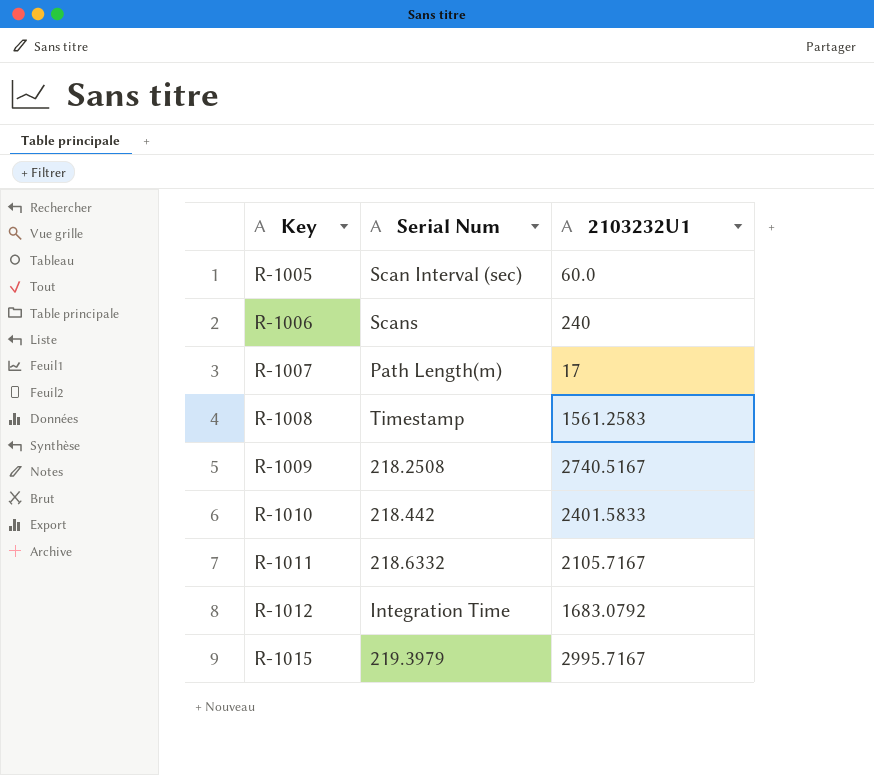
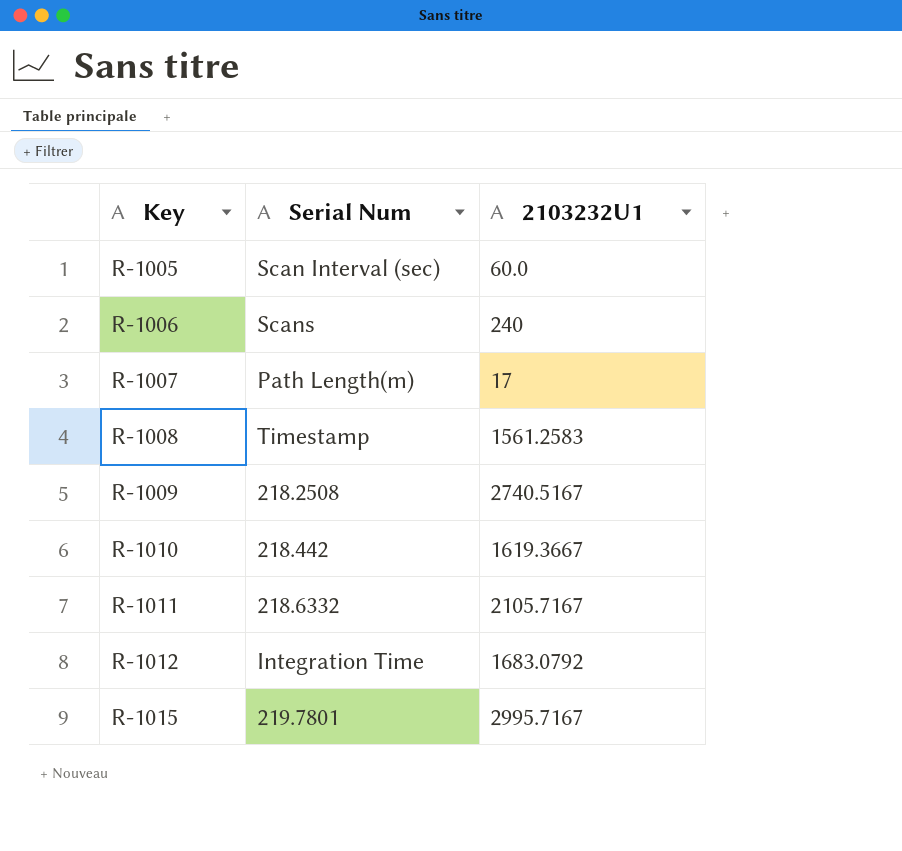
R-1010 | 2103232U1: 2401.5833 -> 1619.3667
R-1015 | Serial Num: 219.3979 -> 219.7801

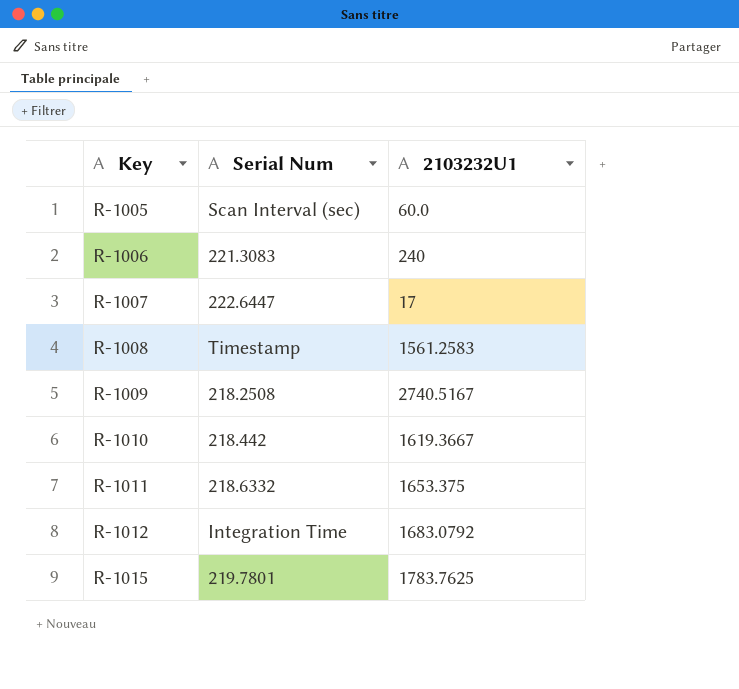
R-1006 | Serial Num: Scans -> 221.3083
R-1007 | Serial Num: Path Length(m) -> 222.6447
R-1011 | 2103232U1: 2105.7167 -> 1653.375
R-1015 | 2103232U1: 2995.7167 -> 1783.7625

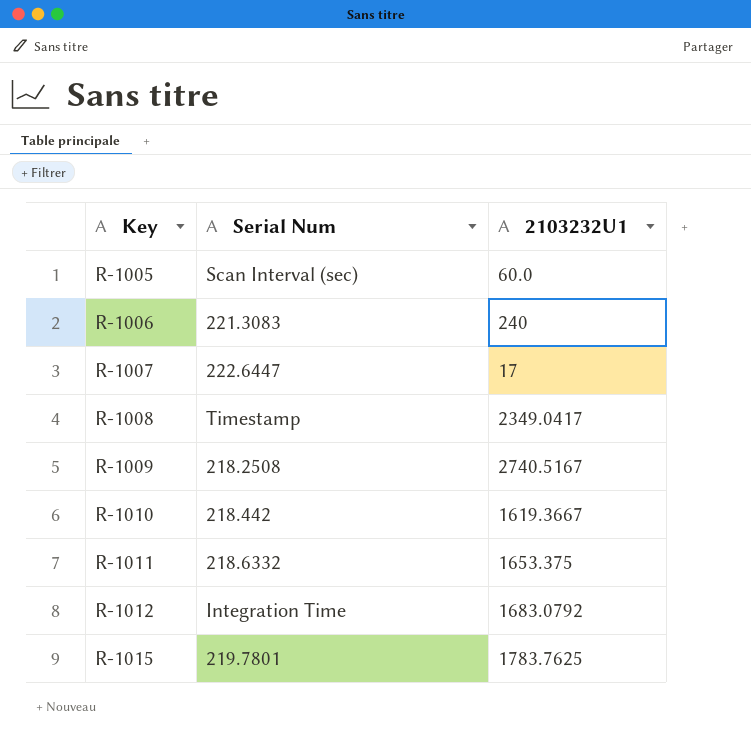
R-1008 | 2103232U1: 1561.2583 -> 2349.0417

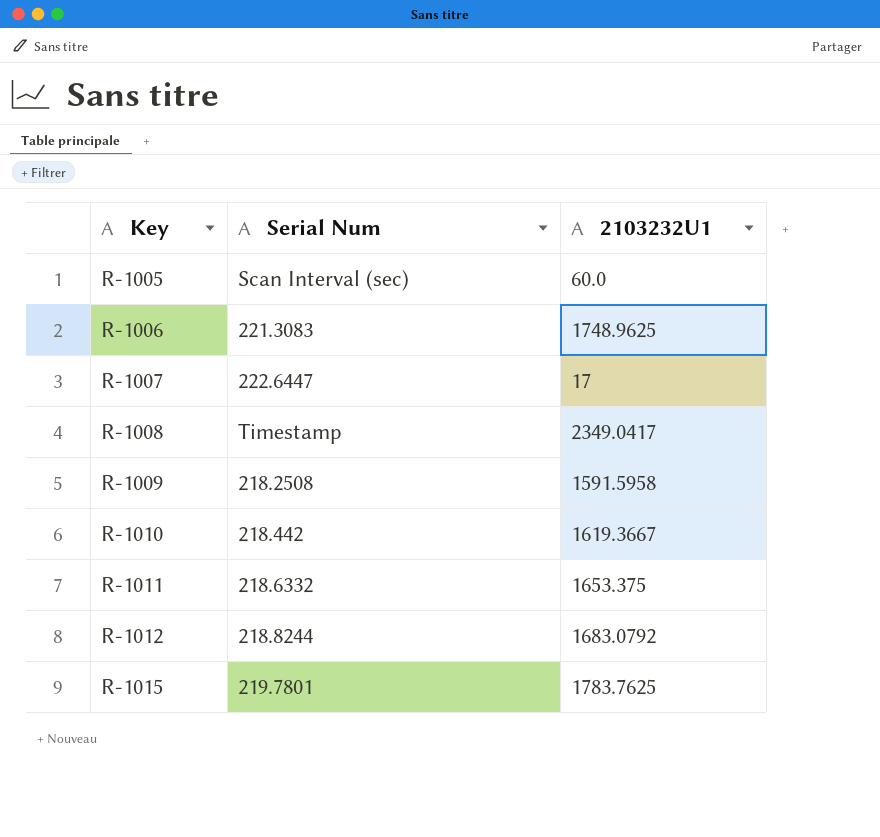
R-1006 | 2103232U1: 240 -> 1748.9625
R-1009 | 2103232U1: 2740.5167 -> 1591.5958
R-1012 | Serial Num: Integration Time -> 218.8244

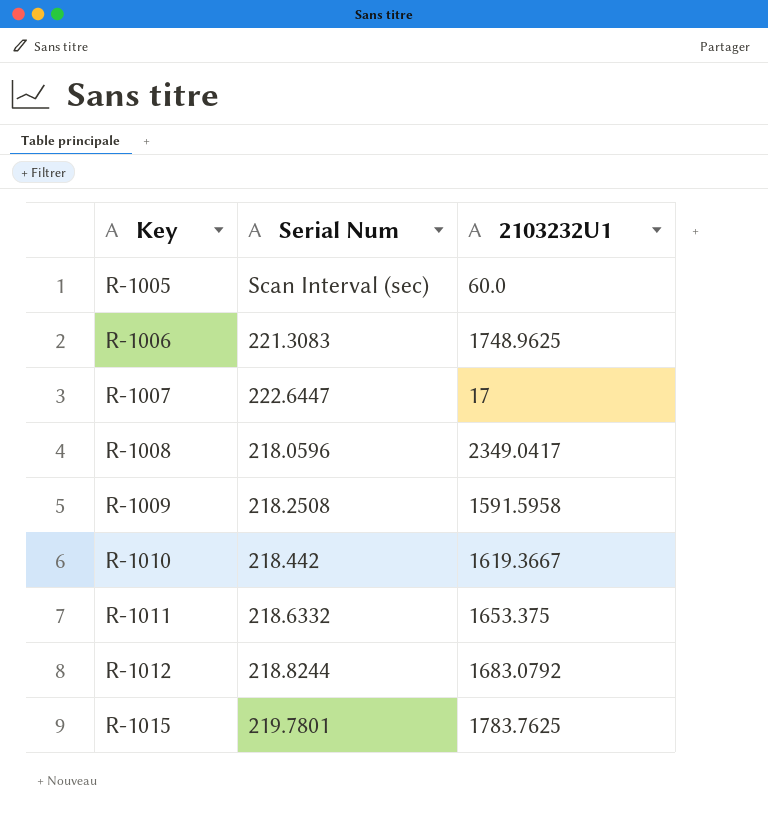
R-1008 | Serial Num: Timestamp -> 218.0596

